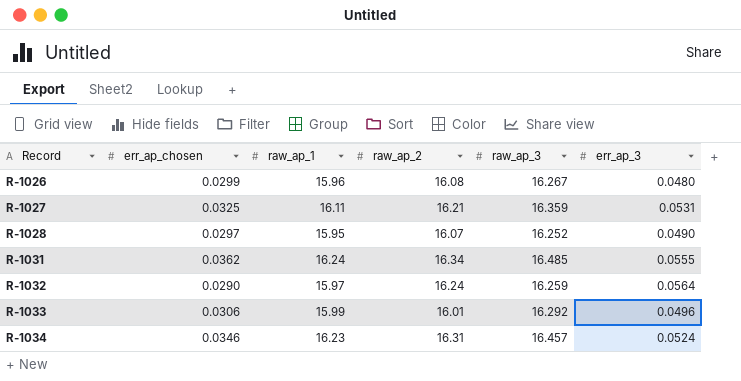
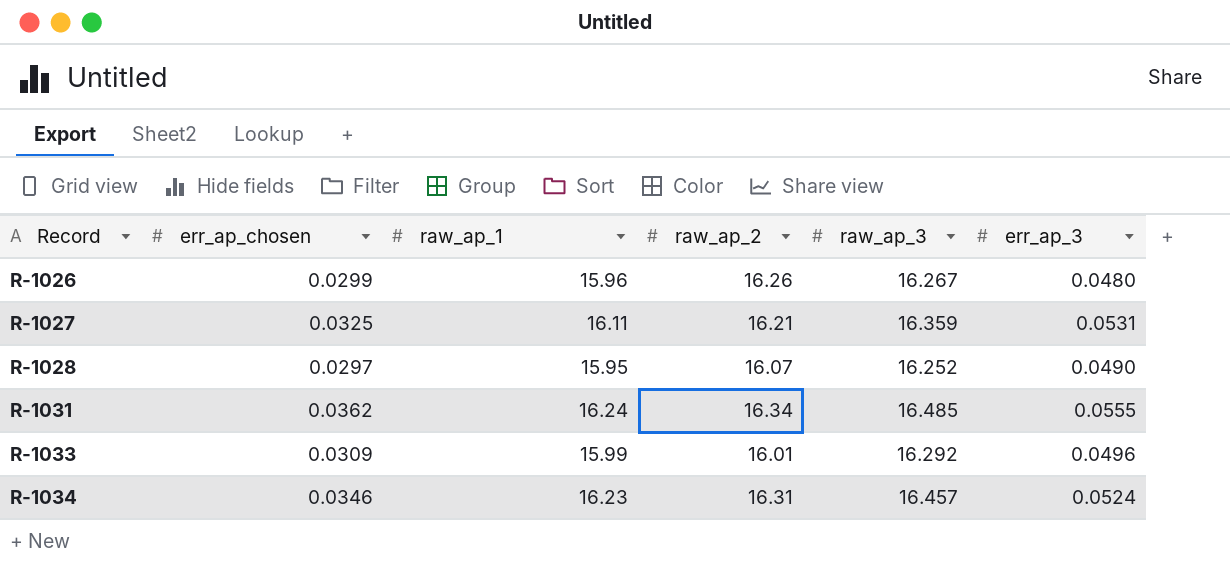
row R-1032: 0.0290 | 15.97 | 16.24 | 16.259 | 0.0564 -> none
R-1026 | raw_ap_2: 16.08 -> 16.26
R-1033 | err_ap_chosen: 0.0306 -> 0.0309

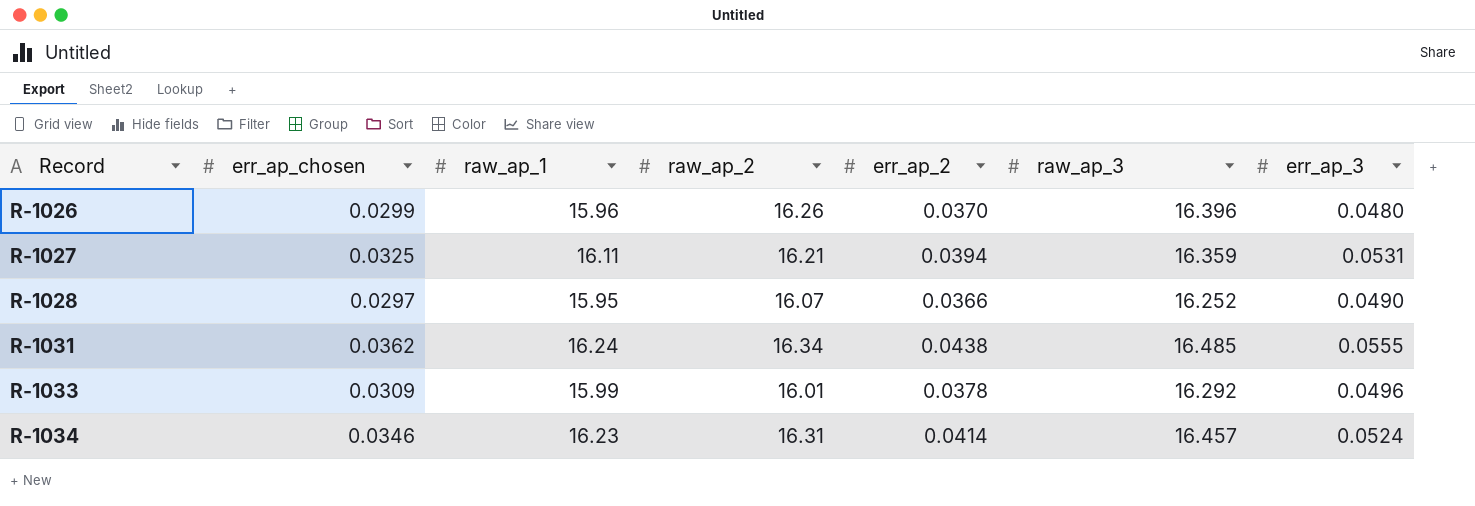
column err_ap_2 | position: none -> 5
R-1026 | raw_ap_3: 16.267 -> 16.396

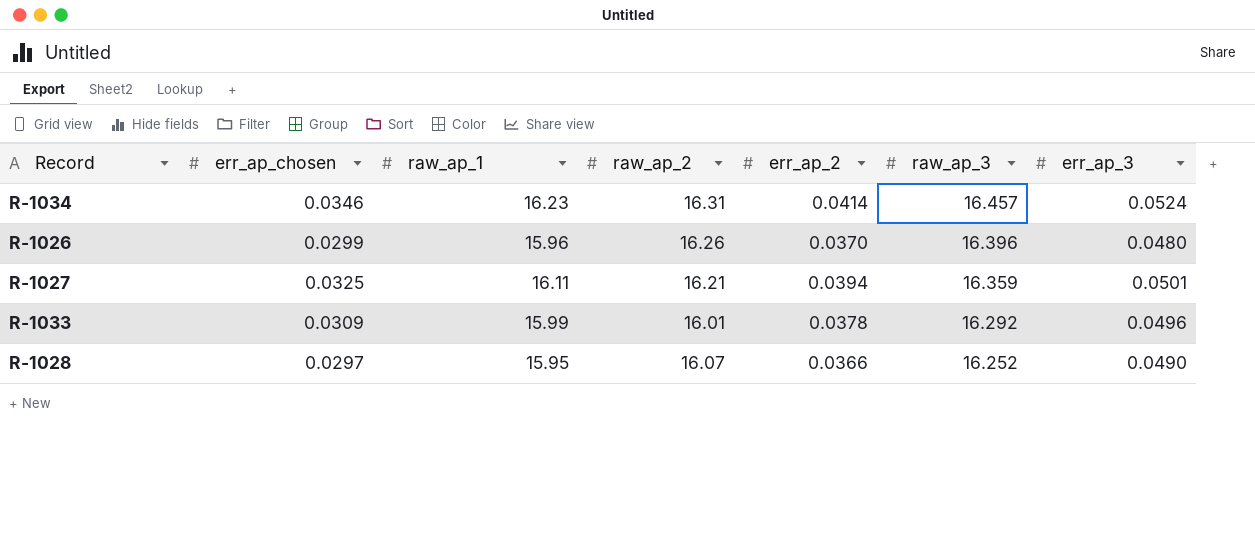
row order: Record ascending -> raw_ap_3 descending
row R-1031: 0.0362 | 16.24 | 16.34 | 0.0438 | 16.485 | 0.0555 -> none
R-1027 | err_ap_3: 0.0531 -> 0.0501

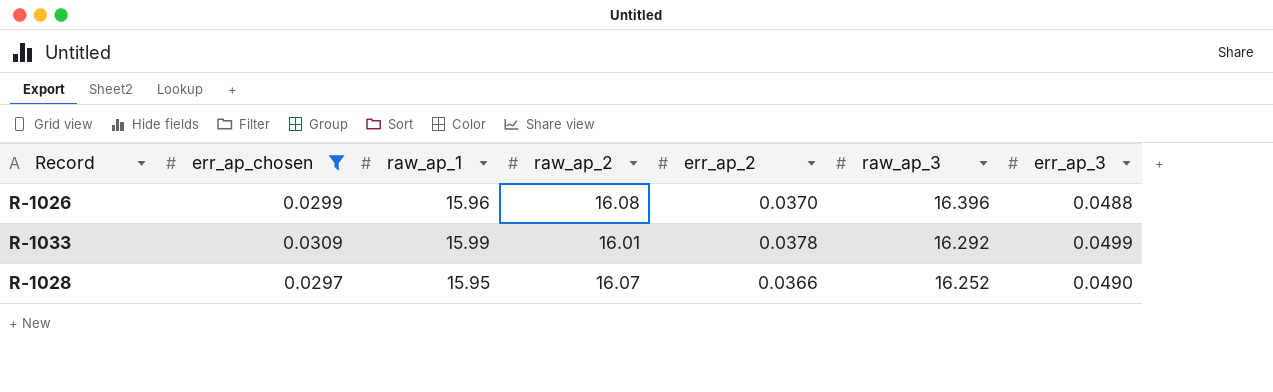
filter: none -> err_ap_chosen <= 0.0309
R-1026 | raw_ap_2: 16.26 -> 16.08
R-1026 | err_ap_3: 0.0480 -> 0.0488
R-1033 | err_ap_3: 0.0496 -> 0.0499

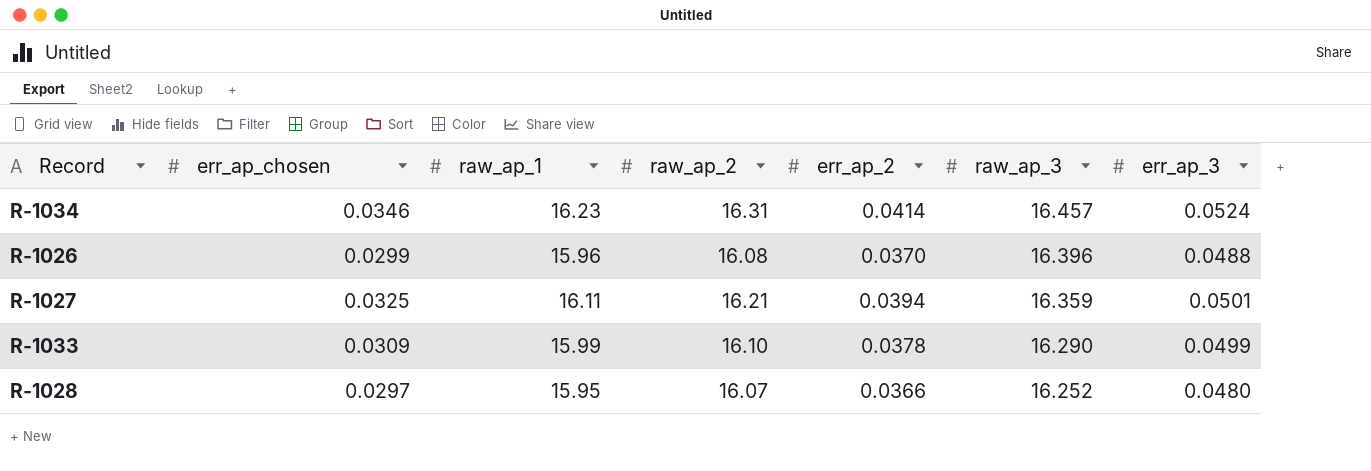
filter: err_ap_chosen <= 0.0309 -> none
R-1033 | raw_ap_2: 16.01 -> 16.10
R-1033 | raw_ap_3: 16.292 -> 16.290
R-1028 | err_ap_3: 0.0490 -> 0.0480

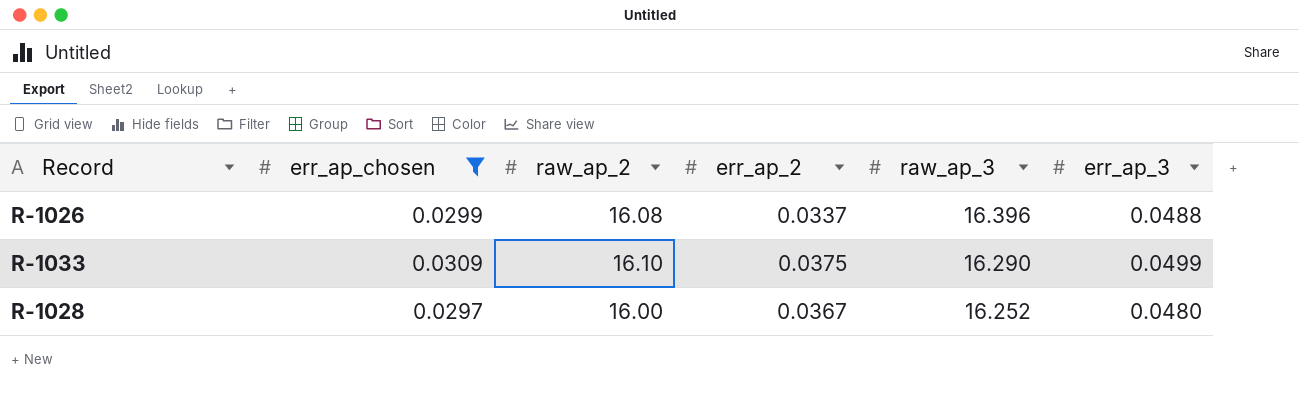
filter: none -> err_ap_chosen <= 0.0309
column raw_ap_1 | position: 3 -> none
R-1026 | err_ap_2: 0.0370 -> 0.0337
R-1033 | err_ap_2: 0.0378 -> 0.0375
R-1028 | raw_ap_2: 16.07 -> 16.00
R-1028 | err_ap_2: 0.0366 -> 0.0367

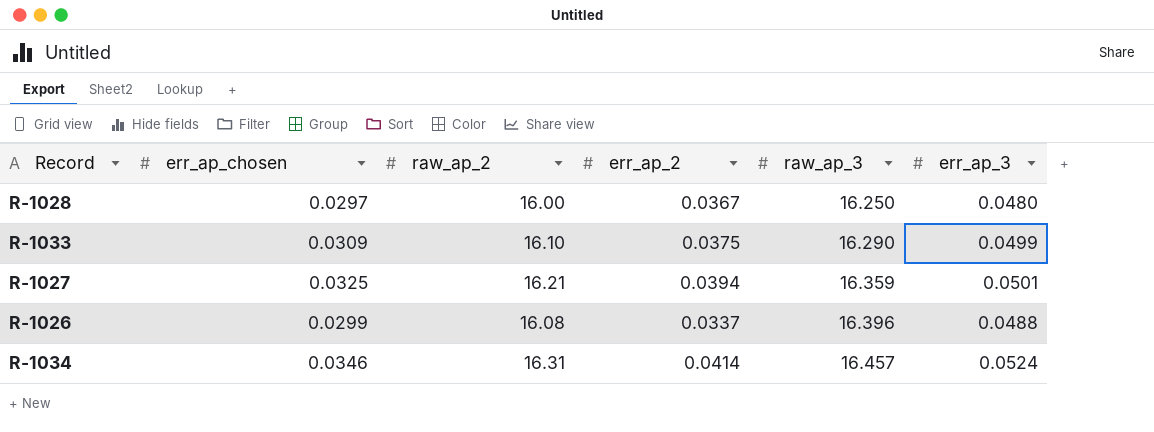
filter: err_ap_chosen <= 0.0309 -> none
row order: raw_ap_3 descending -> raw_ap_3 ascending
R-1028 | raw_ap_3: 16.252 -> 16.250

